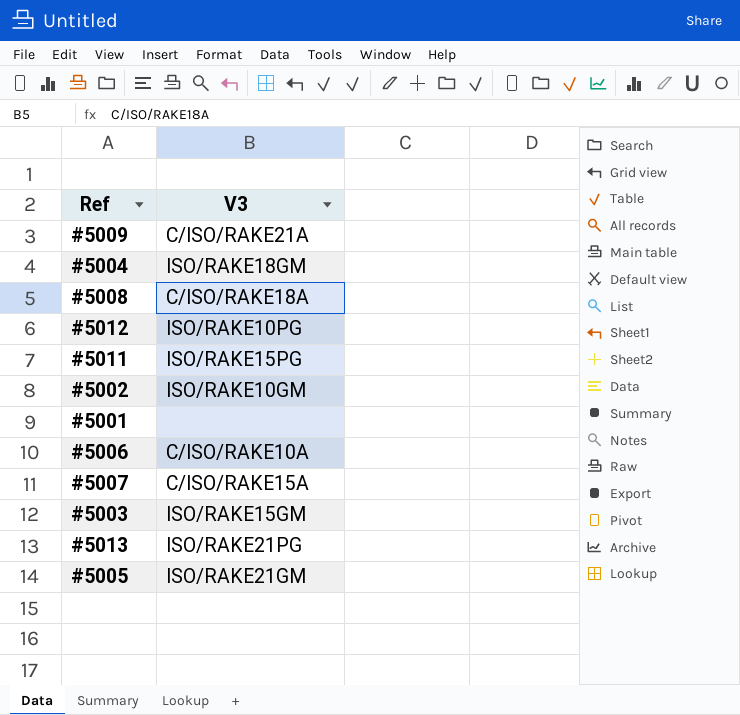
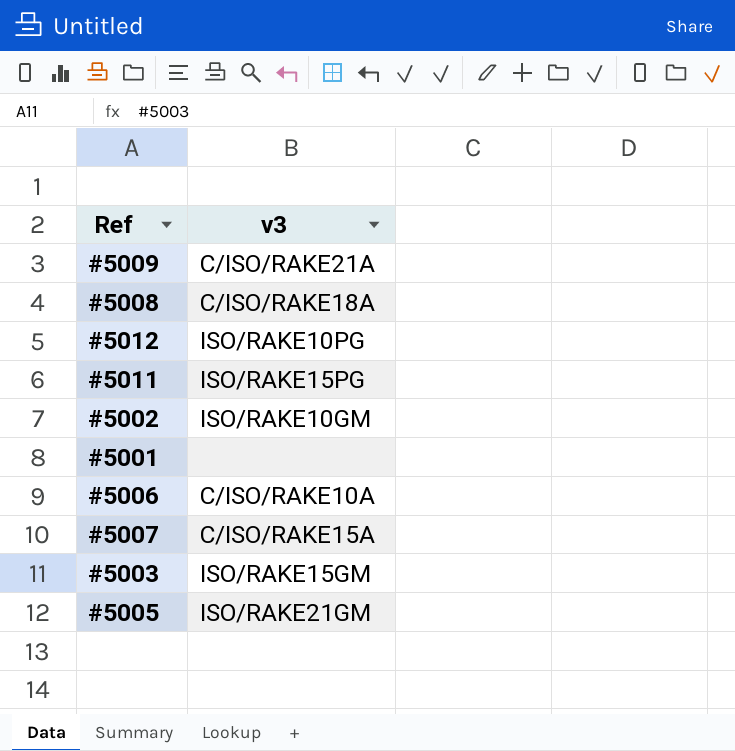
column name: V3 -> v3
row #5004: ISO/RAKE18GM -> none
row #5013: ISO/RAKE21PG -> none

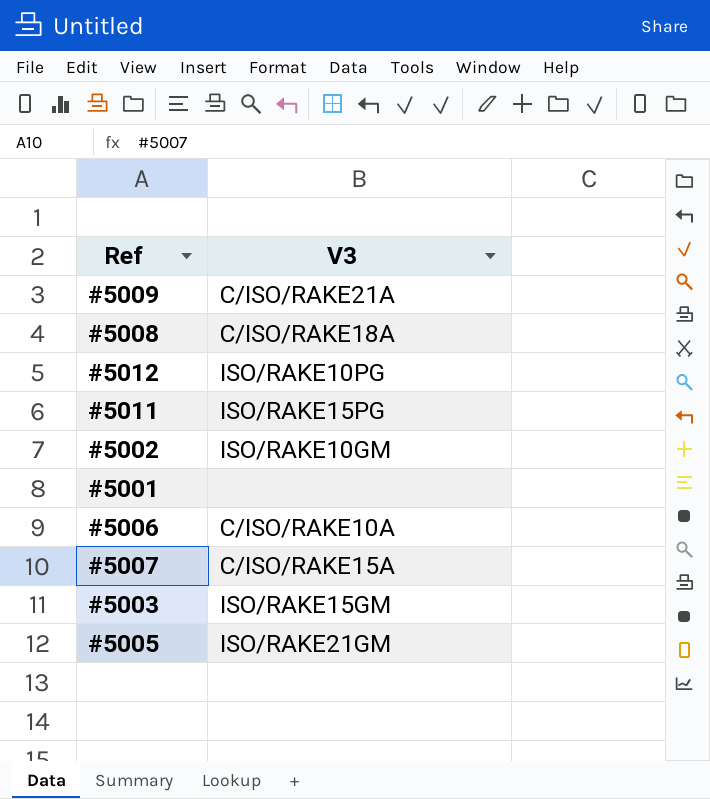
column name: v3 -> V3

